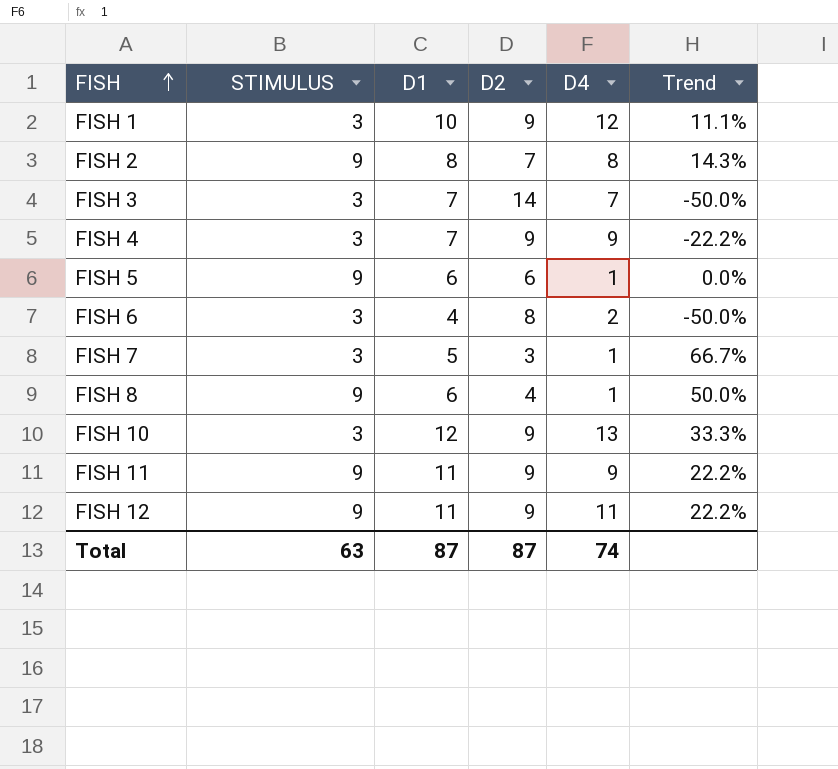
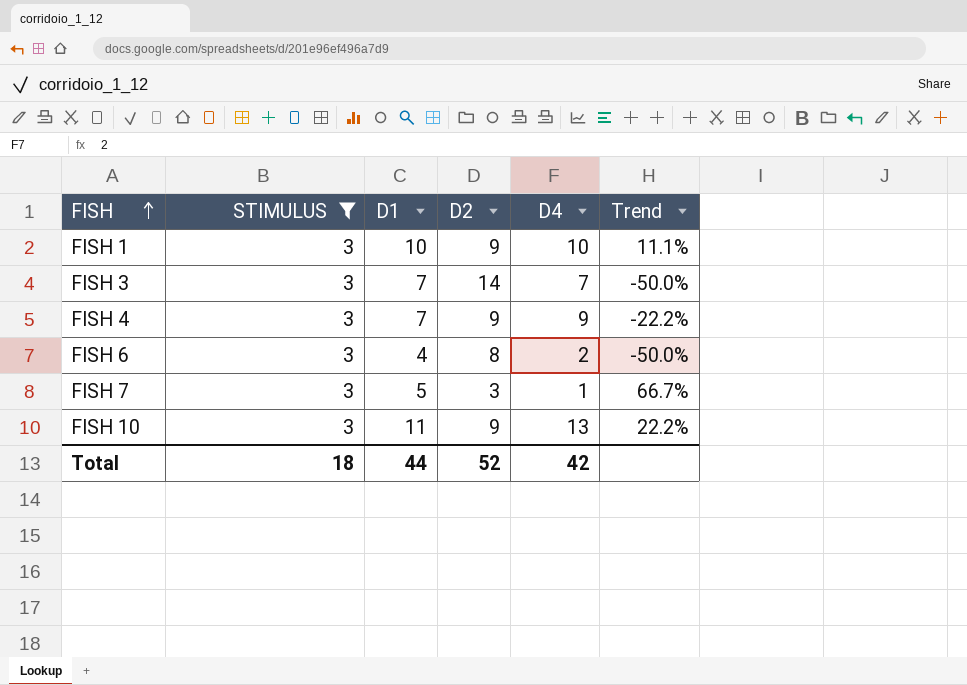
filter: none -> STIMULUS = 3
FISH 1 | D4: 12 -> 10
FISH 10 | D1: 12 -> 11
FISH 10 | Trend: 33.3% -> 22.2%
Total | STIMULUS: 63 -> 18
Total | D1: 87 -> 44
Total | D2: 87 -> 52
Total | D4: 74 -> 42

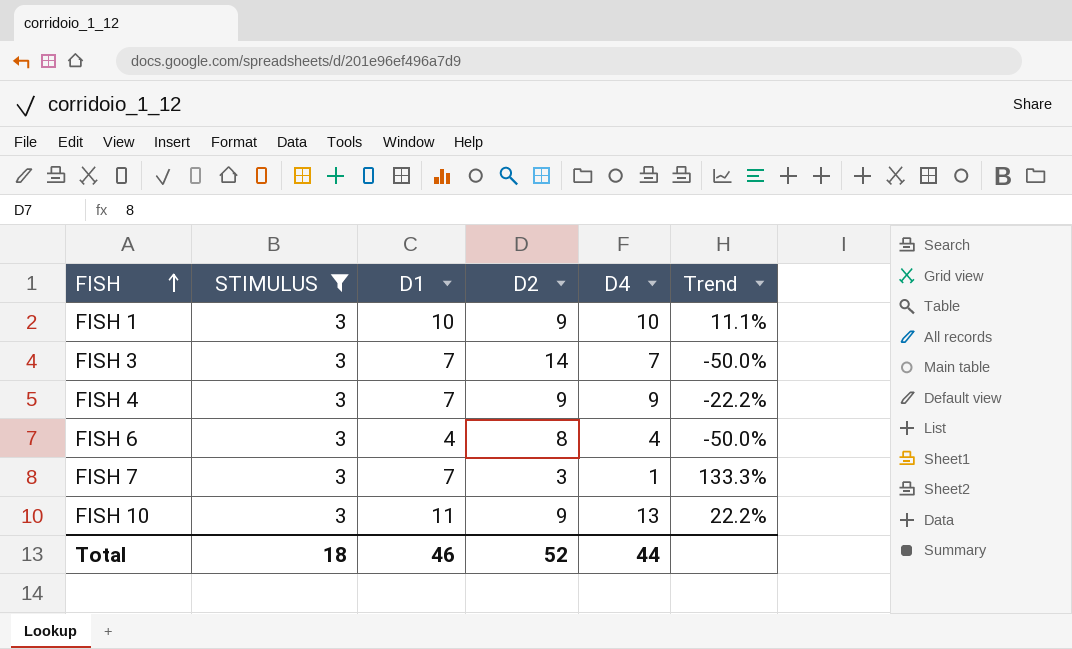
FISH 6 | D4: 2 -> 4
FISH 7 | D1: 5 -> 7
FISH 7 | Trend: 66.7% -> 133.3%
Total | D1: 44 -> 46
Total | D4: 42 -> 44

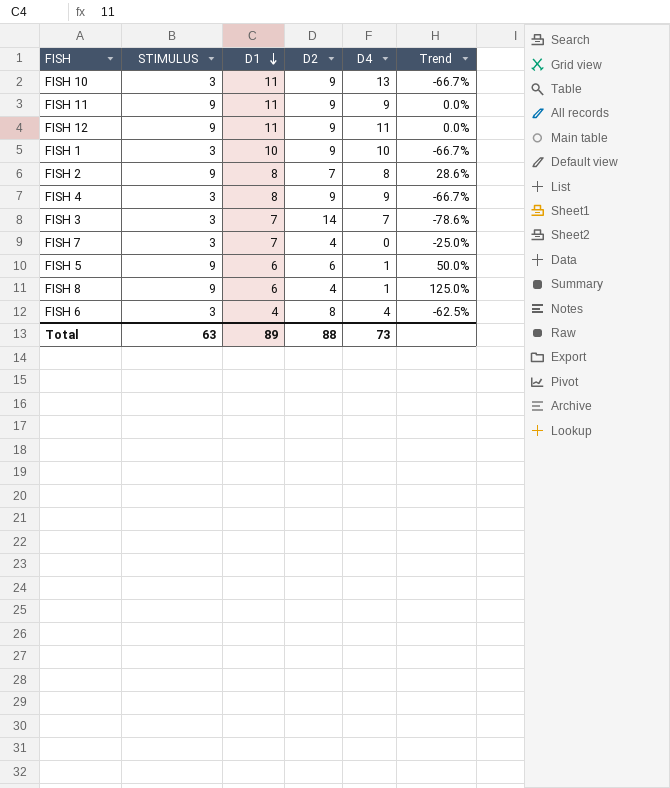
filter: STIMULUS = 3 -> none
row order: FISH ascending -> D1 descending
column Trend | formula: ([D1] - [D2]) / [D2] -> ([STIMULUS] - [D2]) / [D2]
FISH 4 | D1: 7 -> 8
FISH 7 | D2: 3 -> 4
FISH 7 | D4: 1 -> 0
Total | STIMULUS: 18 -> 63
Total | D1: 46 -> 89
Total | D2: 52 -> 88
Total | D4: 44 -> 73

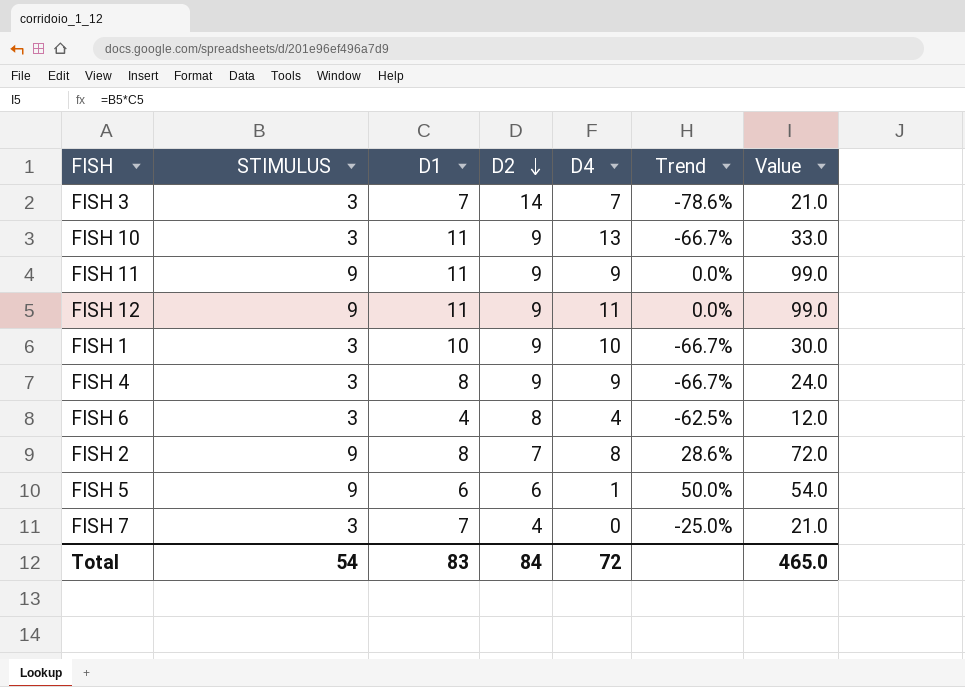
row order: D1 descending -> D2 descending
column Value | formula: none -> [STIMULUS] * [D1]
row FISH 8: 9 | 6 | 4 | 1 | 125.0% -> none
Total | STIMULUS: 63 -> 54
Total | D1: 89 -> 83
Total | D2: 88 -> 84
Total | D4: 73 -> 72

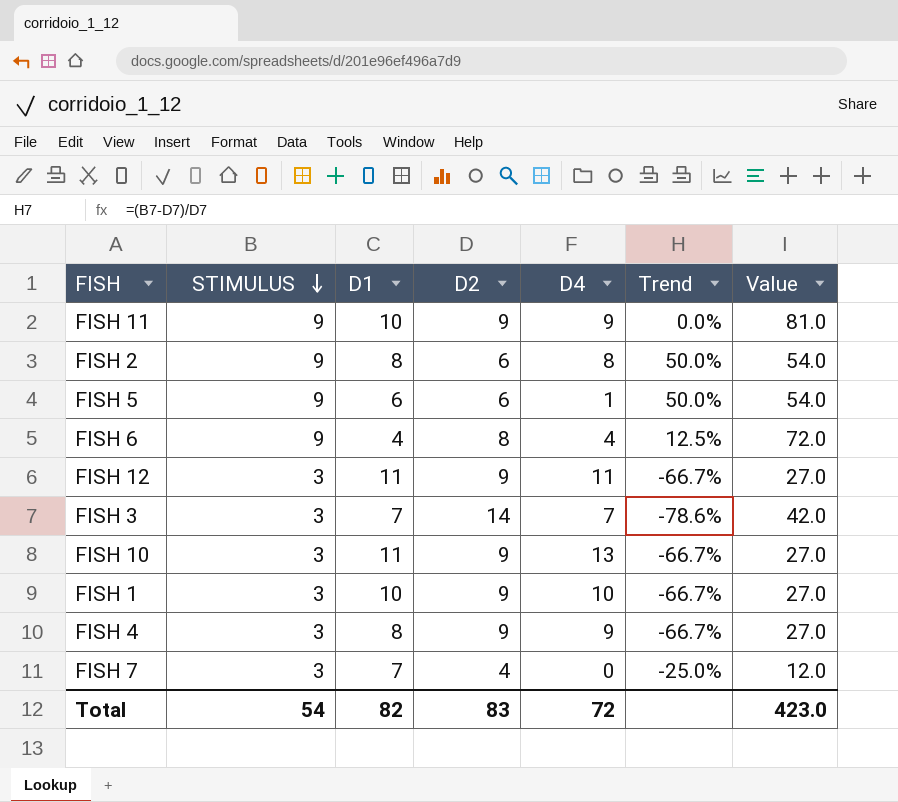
row order: D2 descending -> STIMULUS descending
column Value | formula: [STIMULUS] * [D1] -> [STIMULUS] * [D2]
FISH 11 | D1: 11 -> 10
FISH 2 | D2: 7 -> 6
FISH 2 | Trend: 28.6% -> 50.0%
FISH 6 | STIMULUS: 3 -> 9
FISH 6 | Trend: -62.5% -> 12.5%
FISH 12 | STIMULUS: 9 -> 3
FISH 12 | Trend: 0.0% -> -66.7%
Total | D1: 83 -> 82
Total | D2: 84 -> 83
Total | Value: 465.0 -> 423.0

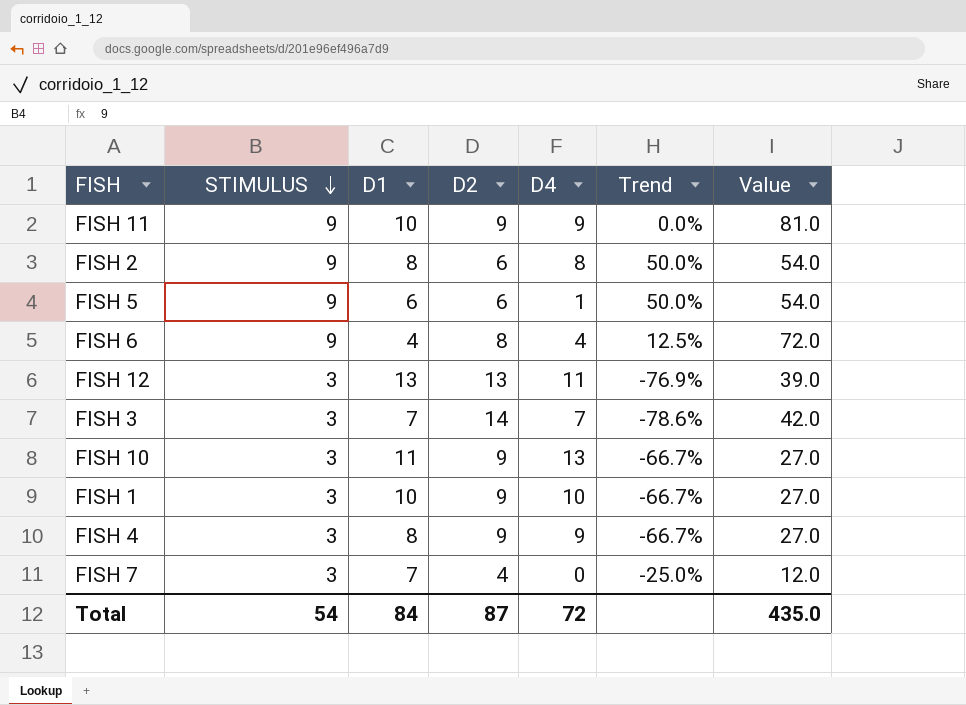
FISH 12 | D1: 11 -> 13
FISH 12 | D2: 9 -> 13
FISH 12 | Trend: -66.7% -> -76.9%
FISH 12 | Value: 27.0 -> 39.0
Total | D1: 82 -> 84
Total | D2: 83 -> 87
Total | Value: 423.0 -> 435.0

